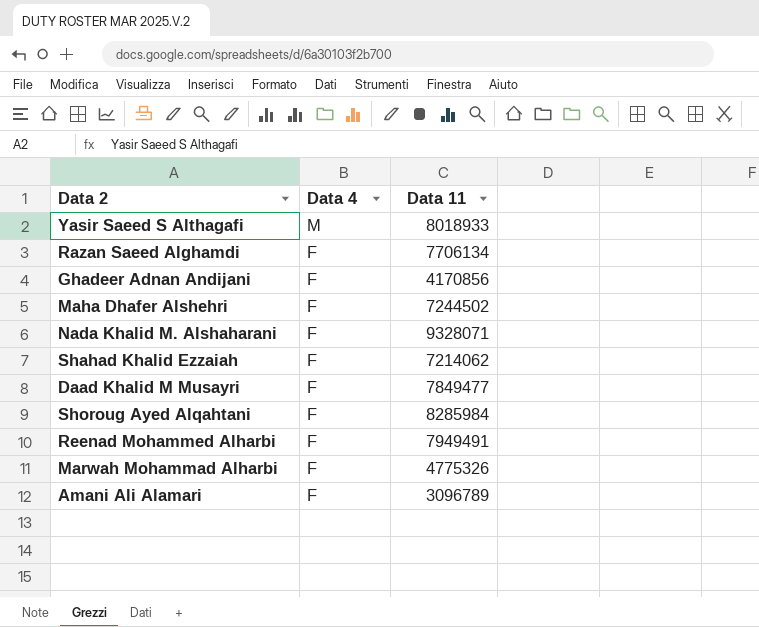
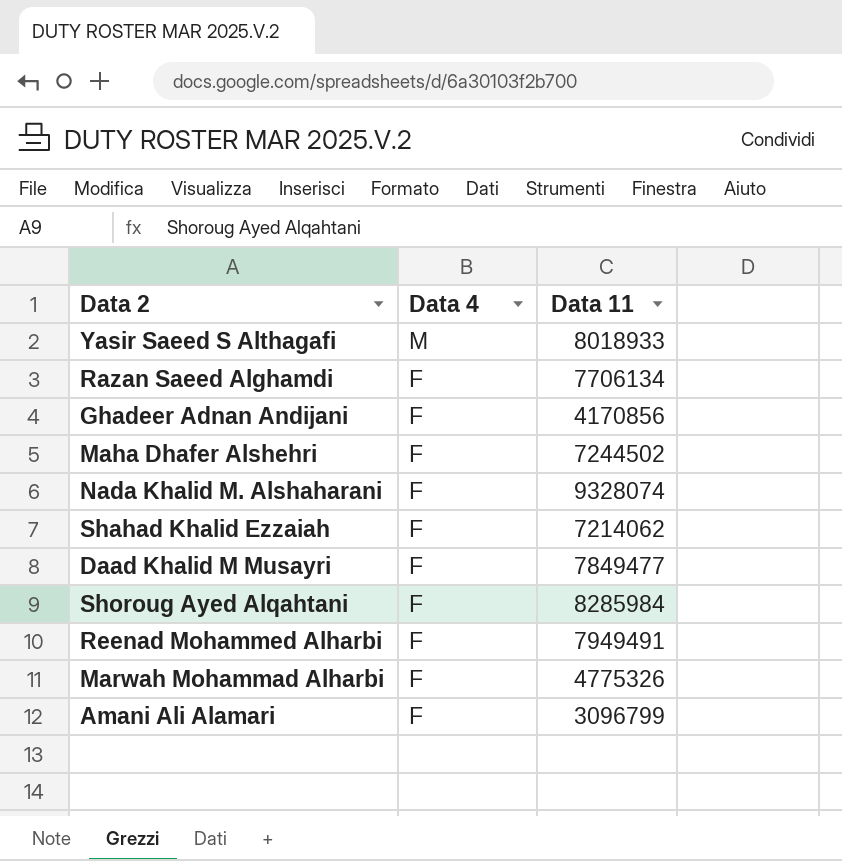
Nada Khalid M. Alshaharani | Data 11: 9328071 -> 9328074
Amani Ali Alamari | Data 11: 3096789 -> 3096799

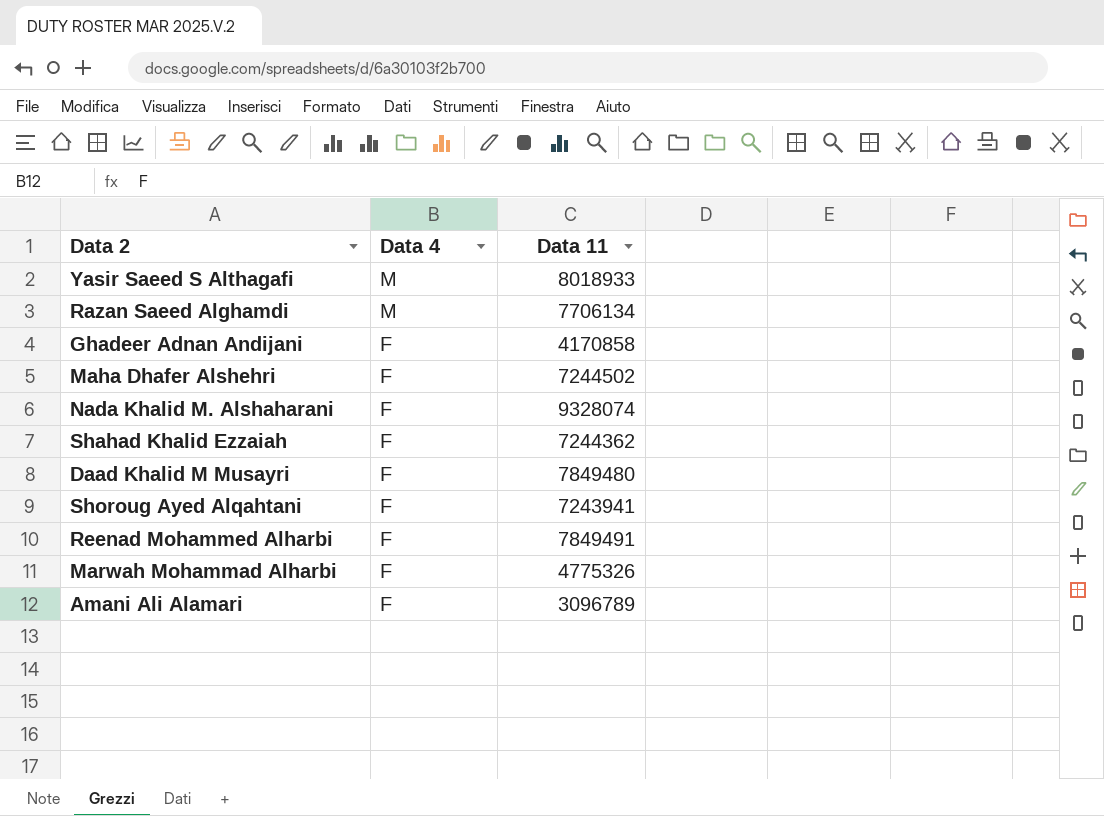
Razan Saeed Alghamdi | Data 4: F -> M
Ghadeer Adnan Andijani | Data 11: 4170856 -> 4170858
Shahad Khalid Ezzaiah | Data 11: 7214062 -> 7244362
Daad Khalid M Musayri | Data 11: 7849477 -> 7849480
Shoroug Ayed Alqahtani | Data 11: 8285984 -> 7243941
Reenad Mohammed Alharbi | Data 11: 7949491 -> 7849491
Amani Ali Alamari | Data 11: 3096799 -> 3096789

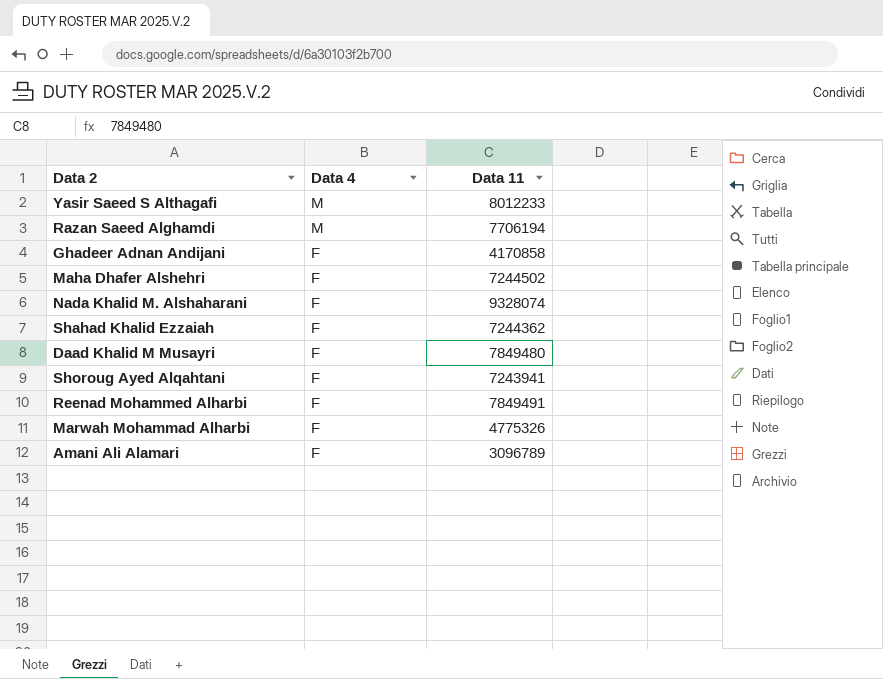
Yasir Saeed S Althagafi | Data 11: 8018933 -> 8012233
Razan Saeed Alghamdi | Data 11: 7706134 -> 7706194

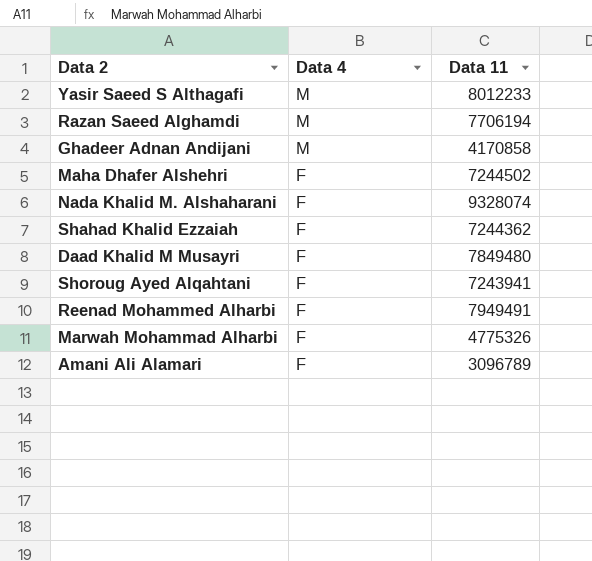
Ghadeer Adnan Andijani | Data 4: F -> M
Reenad Mohammed Alharbi | Data 11: 7849491 -> 7949491

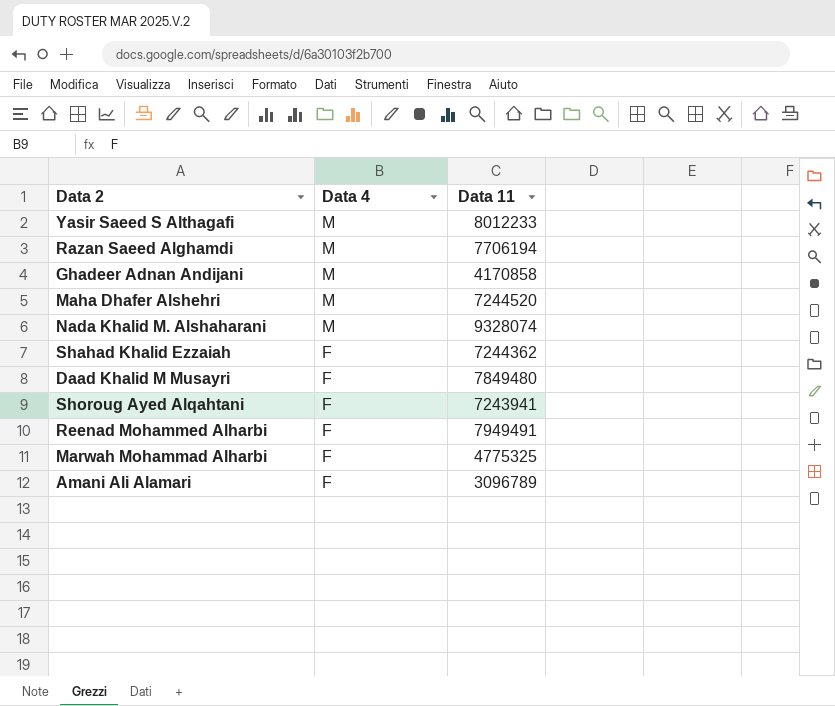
Maha Dhafer Alshehri | Data 4: F -> M
Maha Dhafer Alshehri | Data 11: 7244502 -> 7244520
Nada Khalid M. Alshaharani | Data 4: F -> M
Marwah Mohammad Alharbi | Data 11: 4775326 -> 4775325

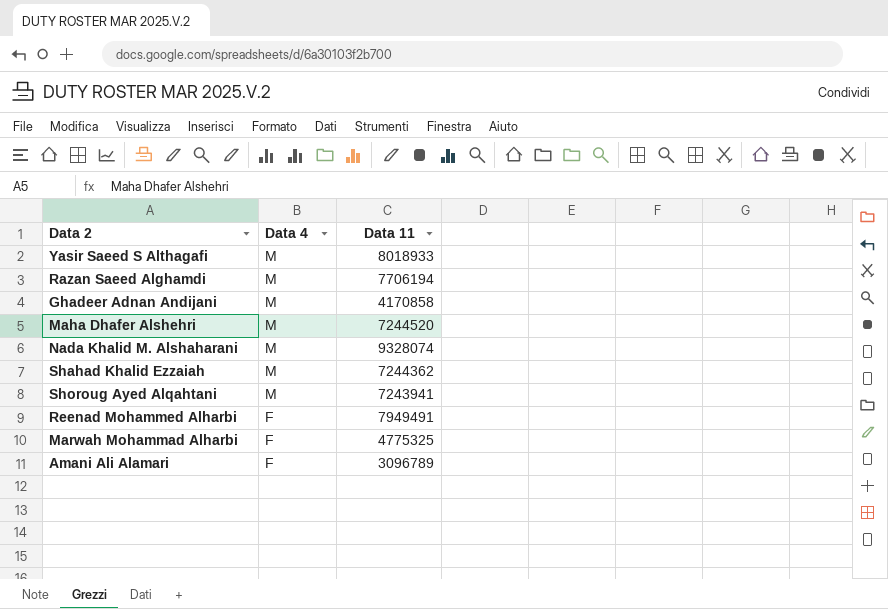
row Daad Khalid M Musayri: F | 7849480 -> none
Yasir Saeed S Althagafi | Data 11: 8012233 -> 8018933
Shahad Khalid Ezzaiah | Data 4: F -> M
Shoroug Ayed Alqahtani | Data 4: F -> M

